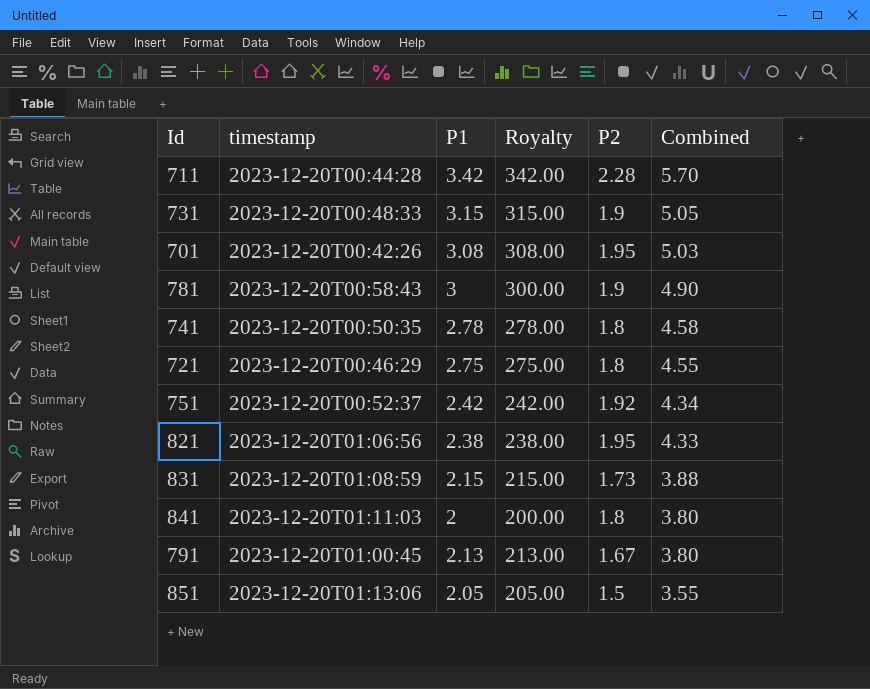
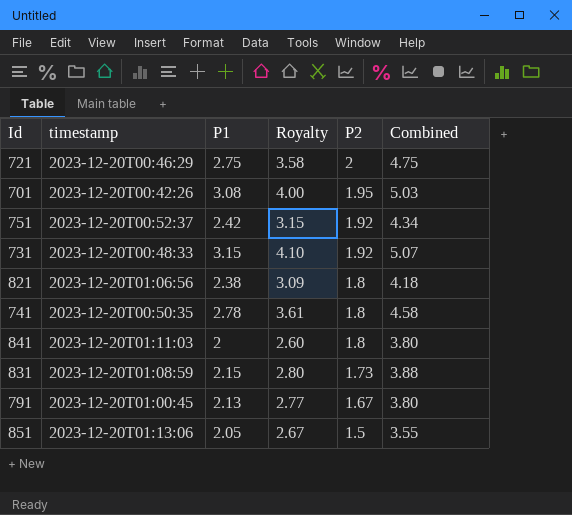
row order: Combined descending -> P2 descending
column Royalty | formula: [P1] * 100 -> [P1] * 1.3
row 711: 2023-12-20T00:44:28 | 3.42 | 342.00 | 2.28 | 5.70 -> none
row 781: 2023-12-20T00:58:43 | 3 | 300.00 | 1.9 | 4.90 -> none
721 | P2: 1.8 -> 2
721 | Combined: 4.55 -> 4.75
731 | P2: 1.9 -> 1.92
731 | Combined: 5.05 -> 5.07
821 | P2: 1.95 -> 1.8
821 | Combined: 4.33 -> 4.18

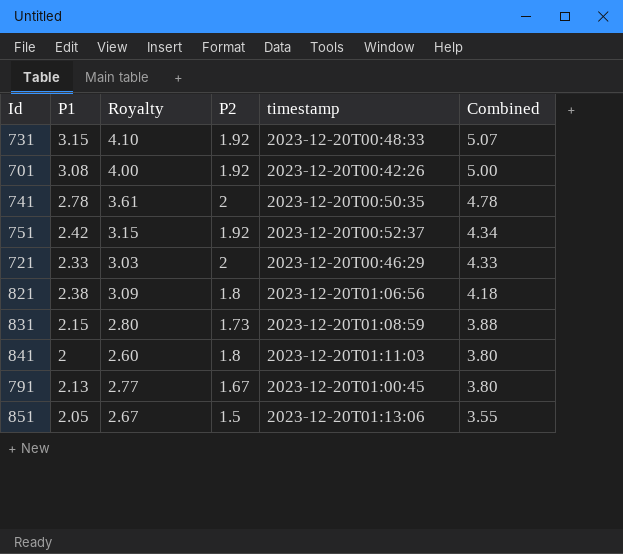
row order: P2 descending -> Combined descending
column timestamp | position: 2 -> 5
701 | P2: 1.95 -> 1.92
701 | Combined: 5.03 -> 5.00
741 | P2: 1.8 -> 2
741 | Combined: 4.58 -> 4.78
721 | P1: 2.75 -> 2.33
721 | Royalty: 3.58 -> 3.03
721 | Combined: 4.75 -> 4.33

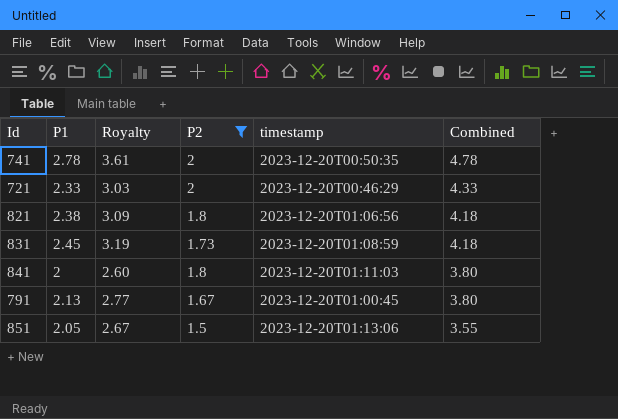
filter: none -> P2 != 1.92
831 | P1: 2.15 -> 2.45
831 | Royalty: 2.80 -> 3.19
831 | Combined: 3.88 -> 4.18

